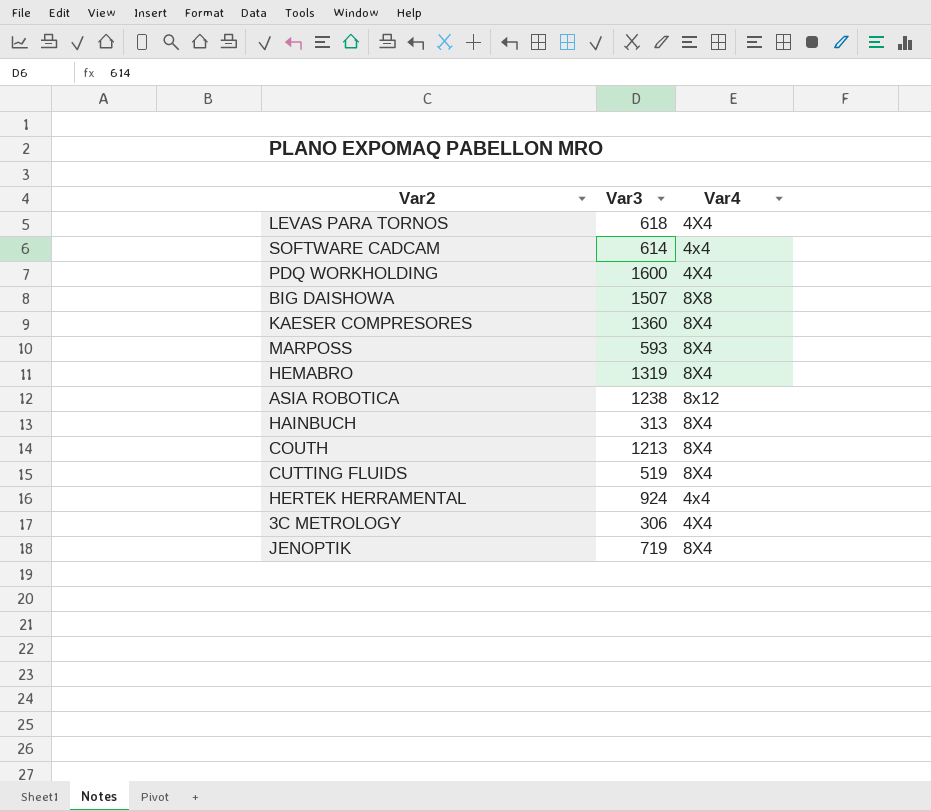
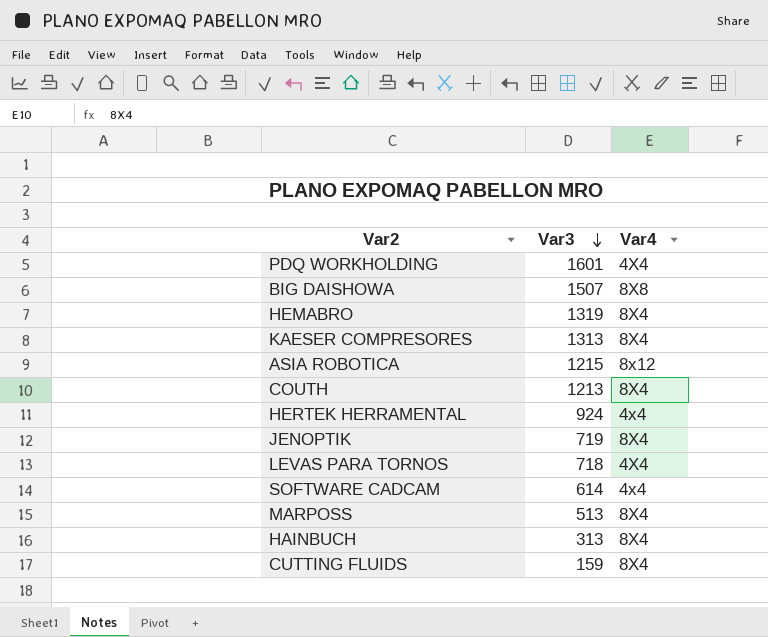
row order: none -> Var3 descending
row 3C METROLOGY: 306 | 4X4 -> none
PDQ WORKHOLDING | Var3: 1600 -> 1601
KAESER COMPRESORES | Var3: 1360 -> 1313
ASIA ROBOTICA | Var3: 1238 -> 1215
LEVAS PARA TORNOS | Var3: 618 -> 718
MARPOSS | Var3: 593 -> 513
CUTTING FLUIDS | Var3: 519 -> 159

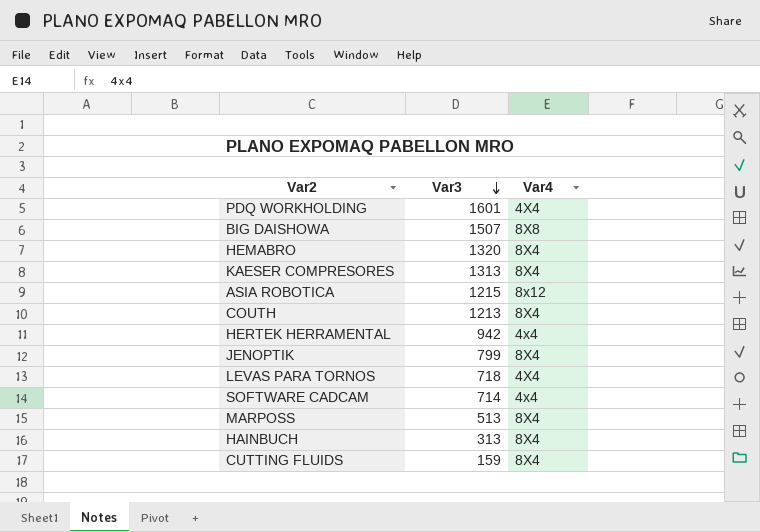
HEMABRO | Var3: 1319 -> 1320
HERTEK HERRAMENTAL | Var3: 924 -> 942
JENOPTIK | Var3: 719 -> 799
SOFTWARE CADCAM | Var3: 614 -> 714

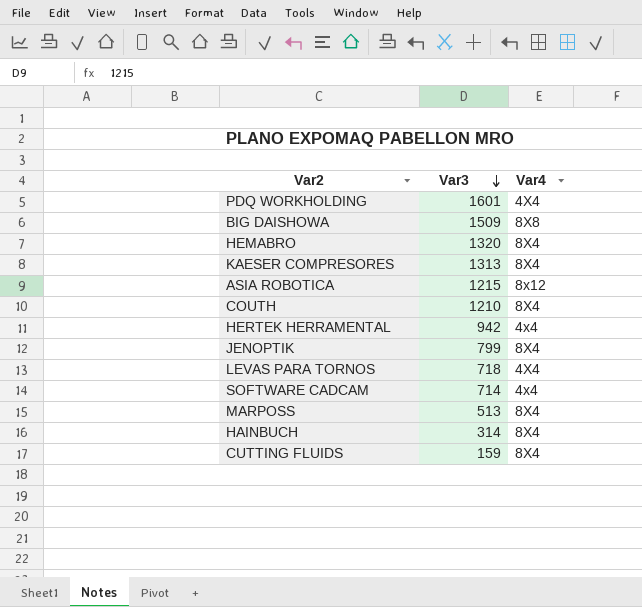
BIG DAISHOWA | Var3: 1507 -> 1509
COUTH | Var3: 1213 -> 1210
HAINBUCH | Var3: 313 -> 314

